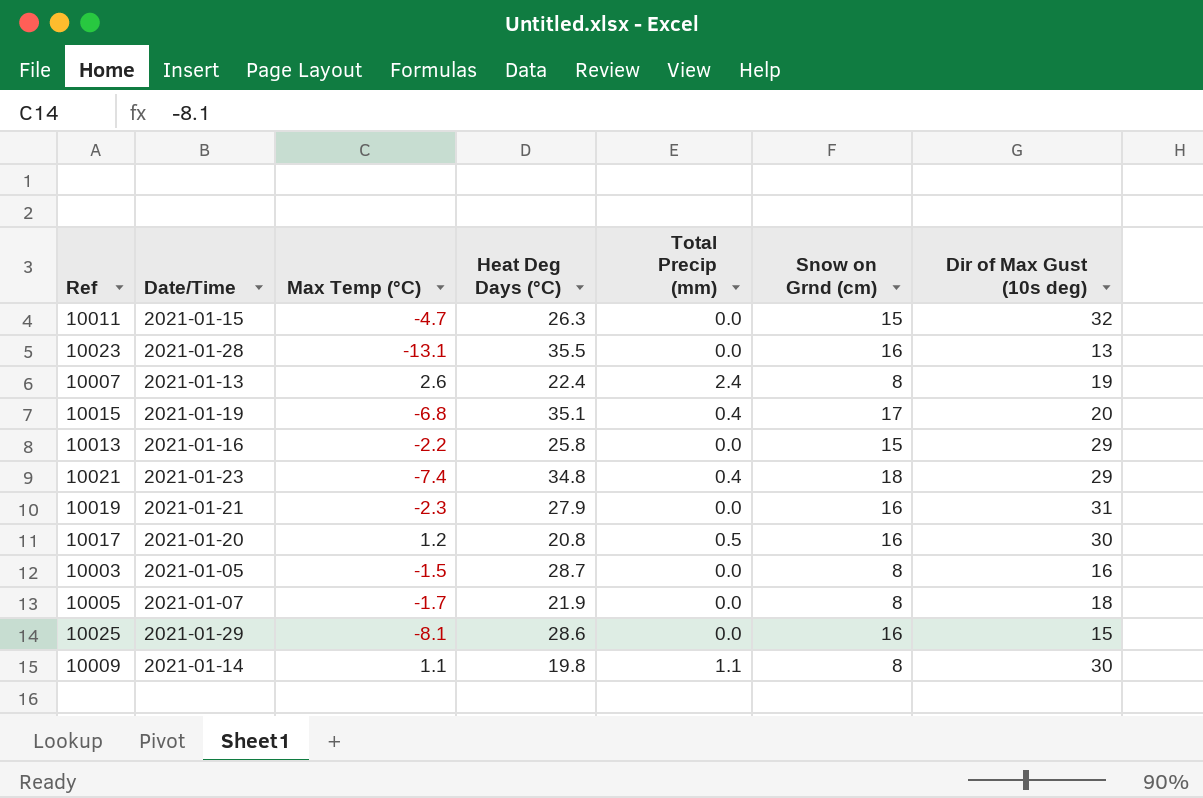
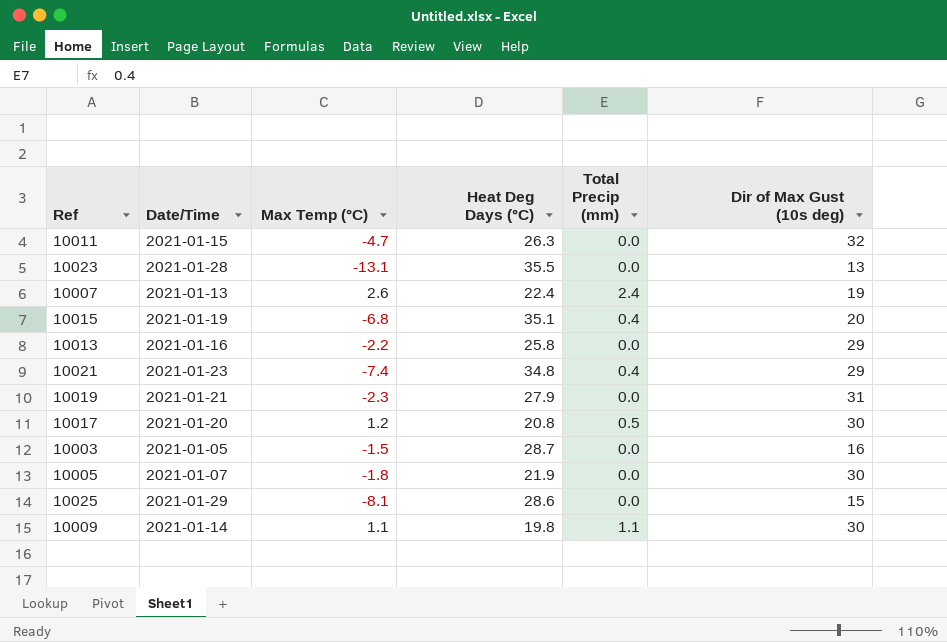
column Snow on Grnd (cm) | position: 6 -> none
10005 | Max Temp (°C): -1.7 -> -1.8
10005 | Dir of Max Gust (10s deg): 18 -> 30

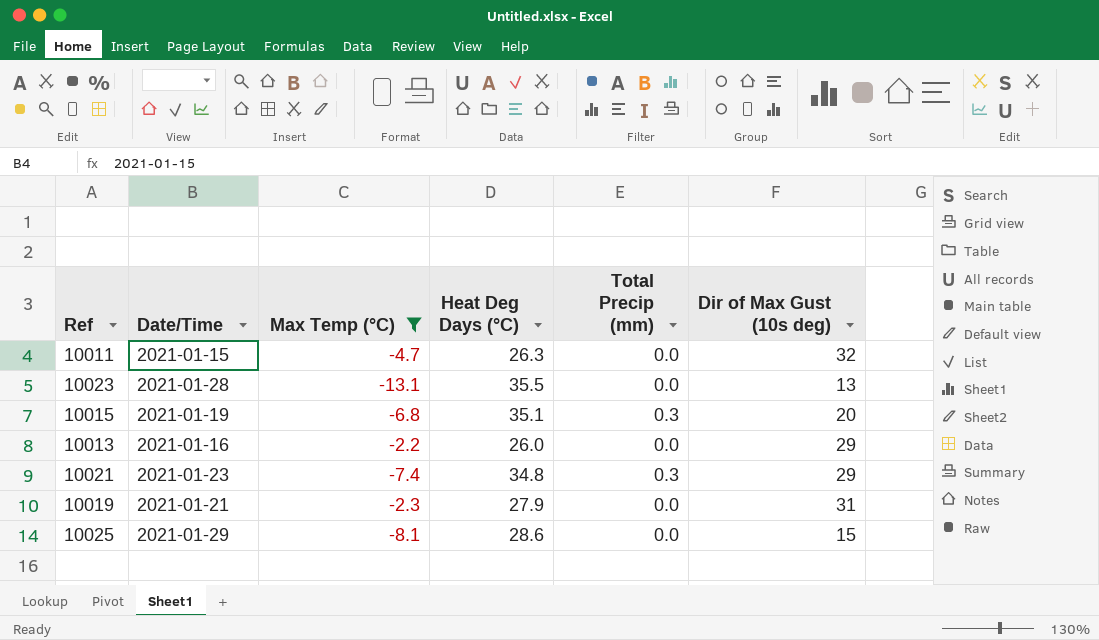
filter: none -> Max Temp (°C) <= -2.2
10015 | Total Precip (mm): 0.4 -> 0.3
10013 | Heat Deg Days (°C): 25.8 -> 26.0
10021 | Total Precip (mm): 0.4 -> 0.3

